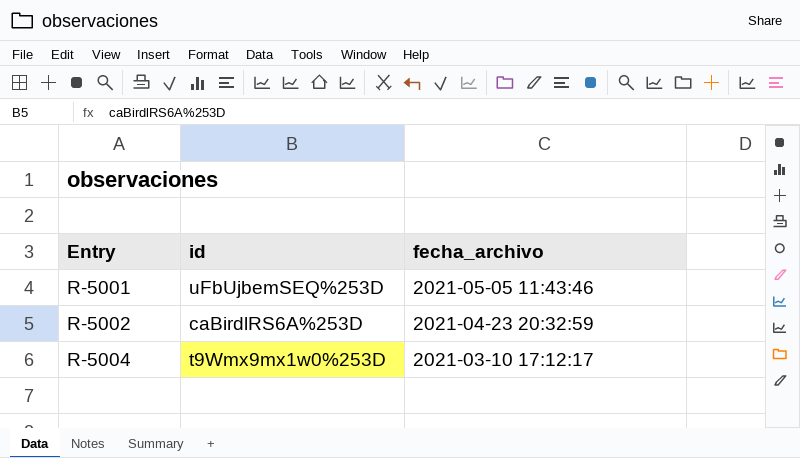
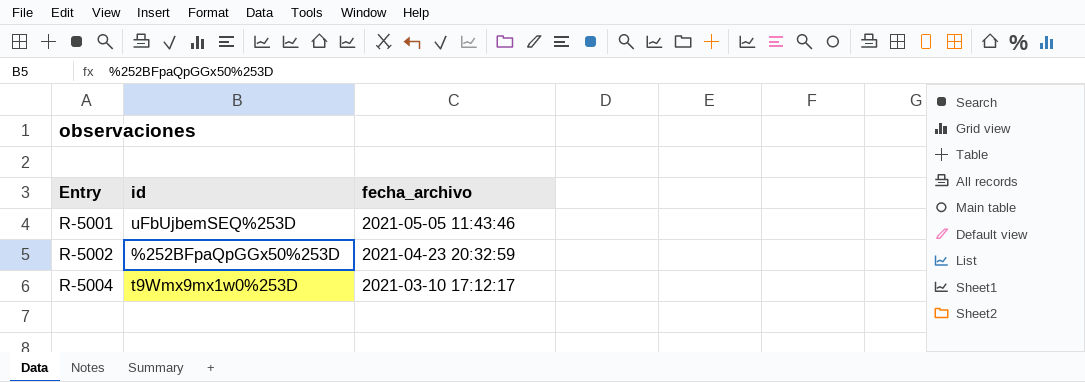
R-5002 | id: caBirdlRS6A%253D -> %252BFpaQpGGx50%253D

